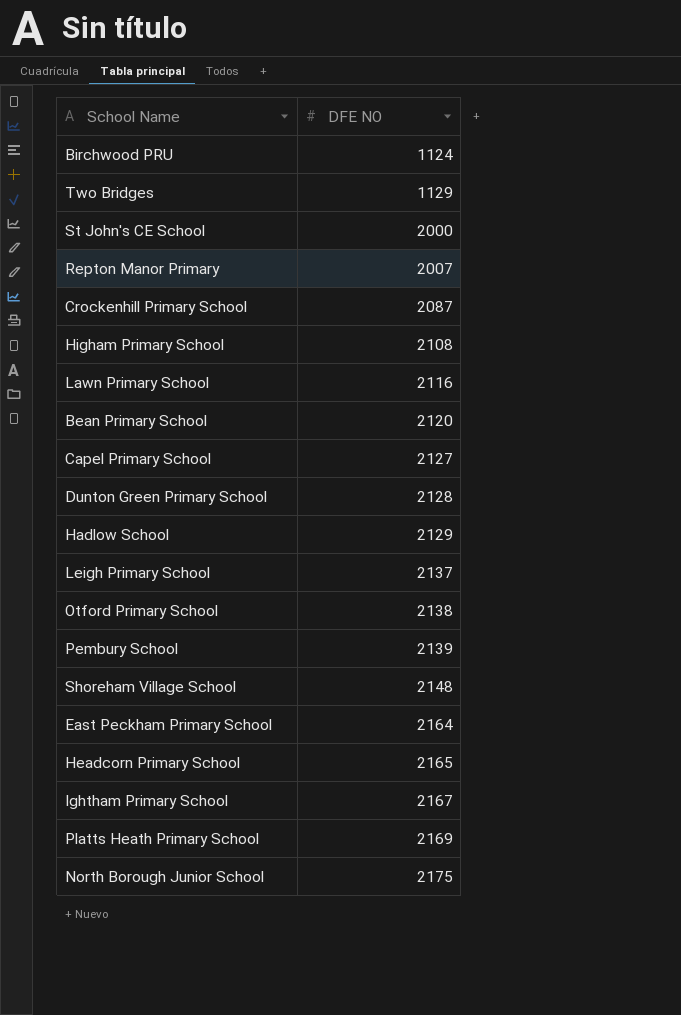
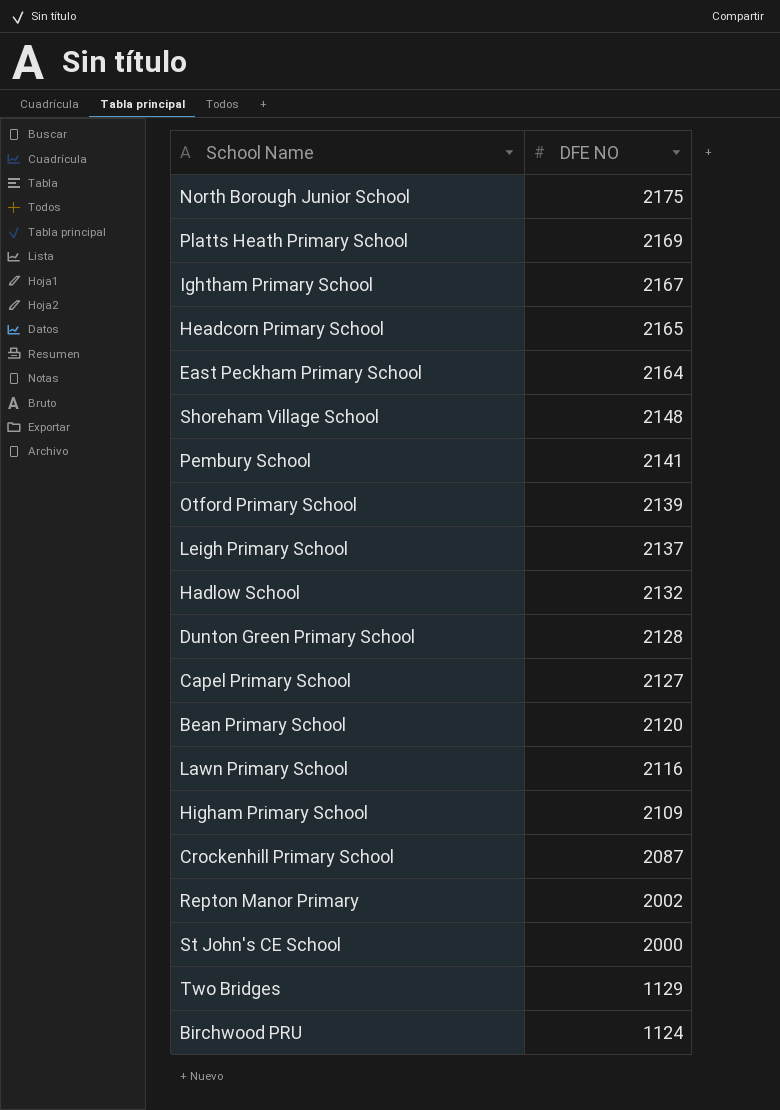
row order: DFE NO ascending -> DFE NO descending
Pembury School | DFE NO: 2139 -> 2141
Otford Primary School | DFE NO: 2138 -> 2139
Hadlow School | DFE NO: 2129 -> 2132
Higham Primary School | DFE NO: 2108 -> 2109
Repton Manor Primary | DFE NO: 2007 -> 2002

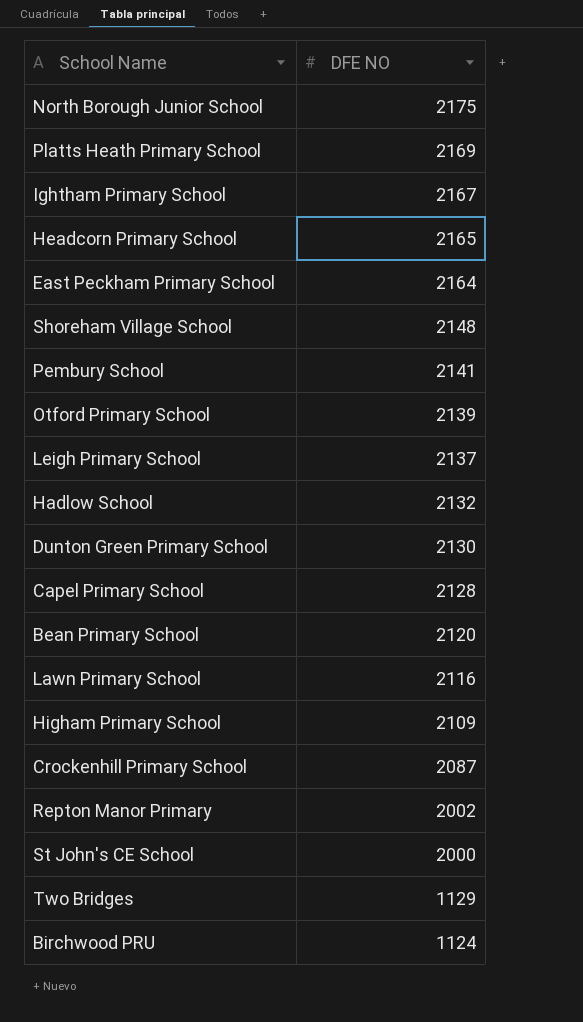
Dunton Green Primary School | DFE NO: 2128 -> 2130
Capel Primary School | DFE NO: 2127 -> 2128

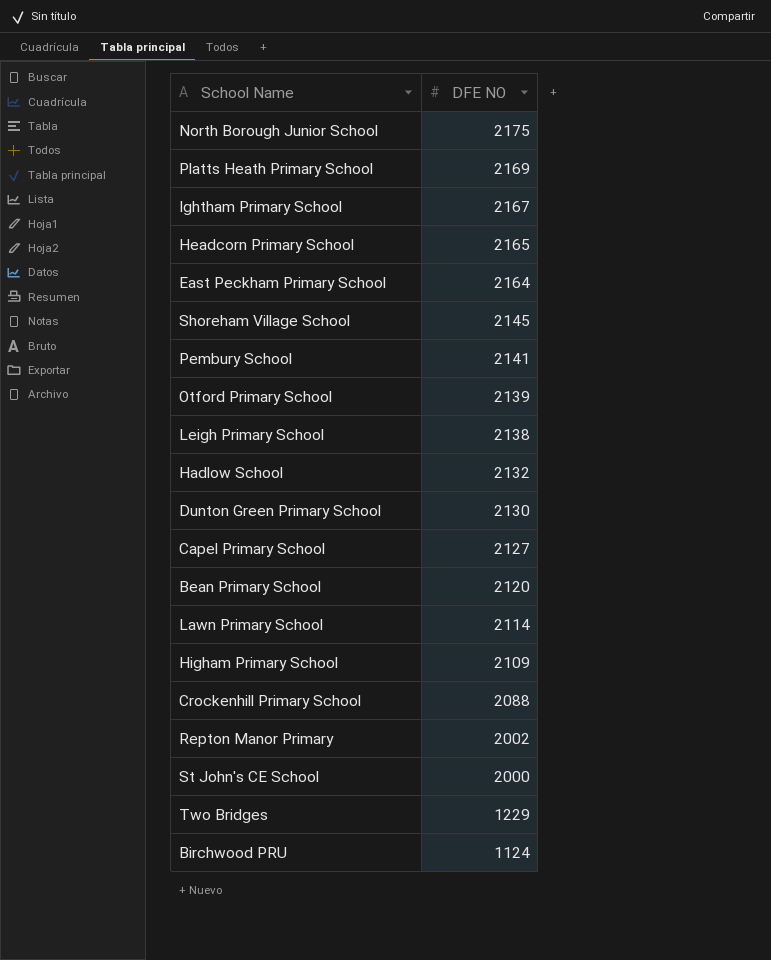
Shoreham Village School | DFE NO: 2148 -> 2145
Leigh Primary School | DFE NO: 2137 -> 2138
Capel Primary School | DFE NO: 2128 -> 2127
Lawn Primary School | DFE NO: 2116 -> 2114
Crockenhill Primary School | DFE NO: 2087 -> 2088
Two Bridges | DFE NO: 1129 -> 1229

